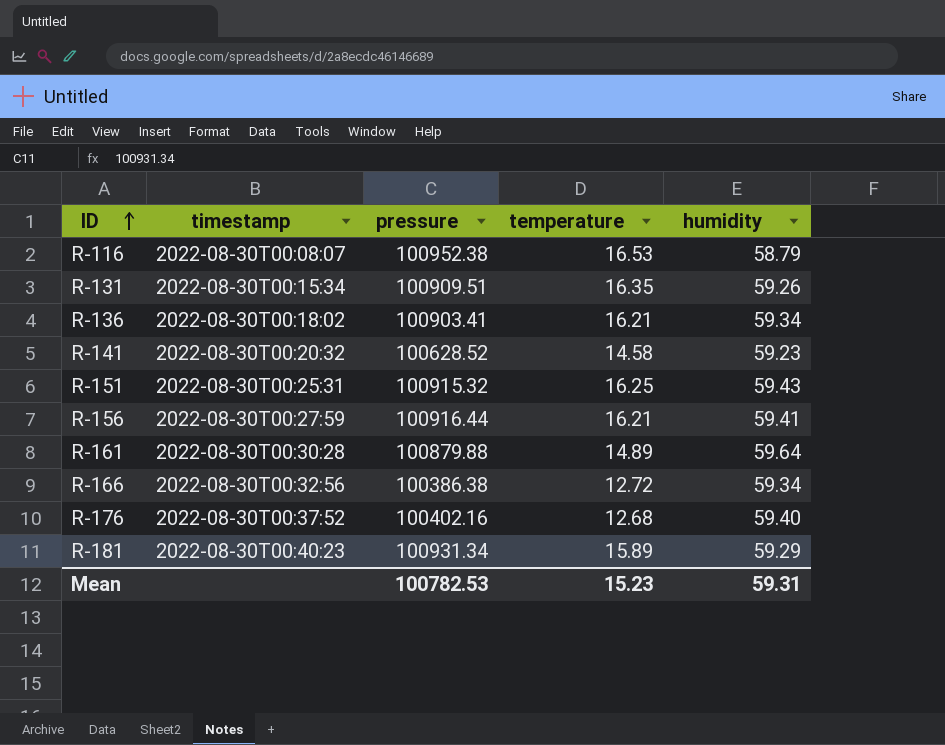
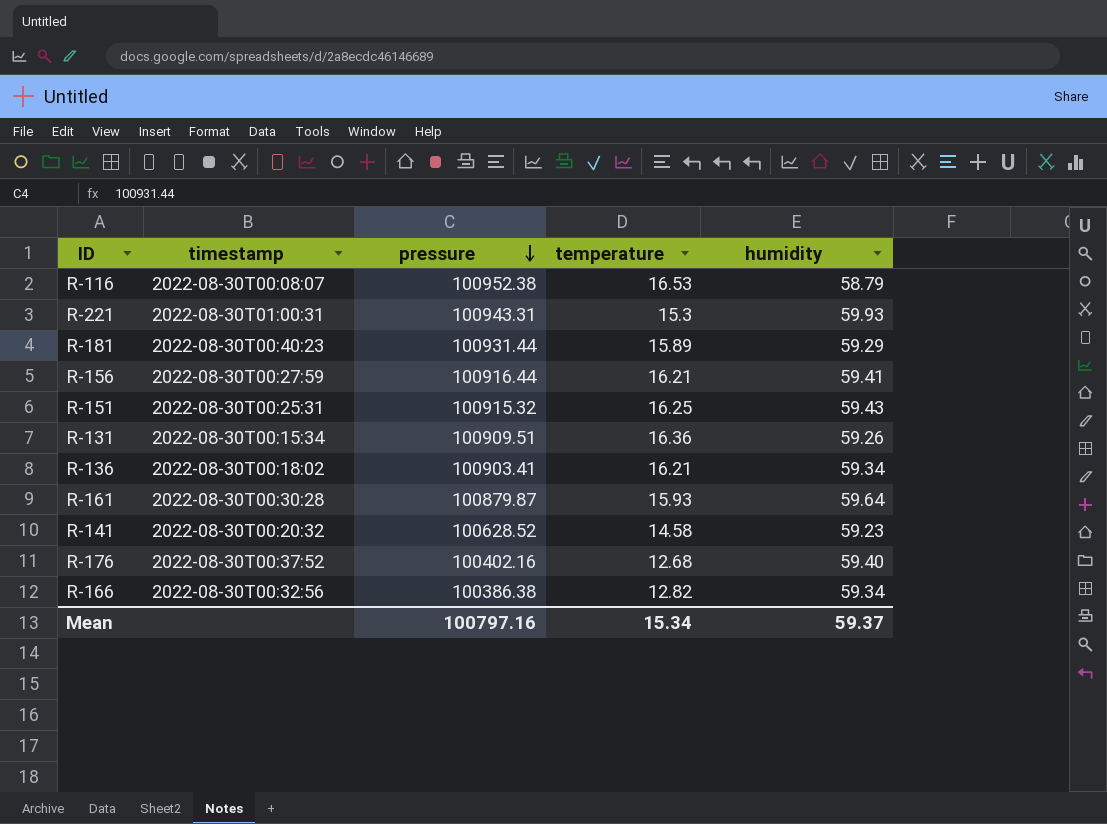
row order: ID ascending -> pressure descending
row R-221: none -> 2022-08-30T01:00:31 | 100943.31 | 15.3 | 59.93
R-181 | pressure: 100931.34 -> 100931.44
R-131 | temperature: 16.35 -> 16.36
R-161 | pressure: 100879.88 -> 100879.87
R-161 | temperature: 14.89 -> 15.93
R-166 | temperature: 12.72 -> 12.82
Mean | pressure: 100782.53 -> 100797.16
Mean | temperature: 15.23 -> 15.34
Mean | humidity: 59.31 -> 59.37

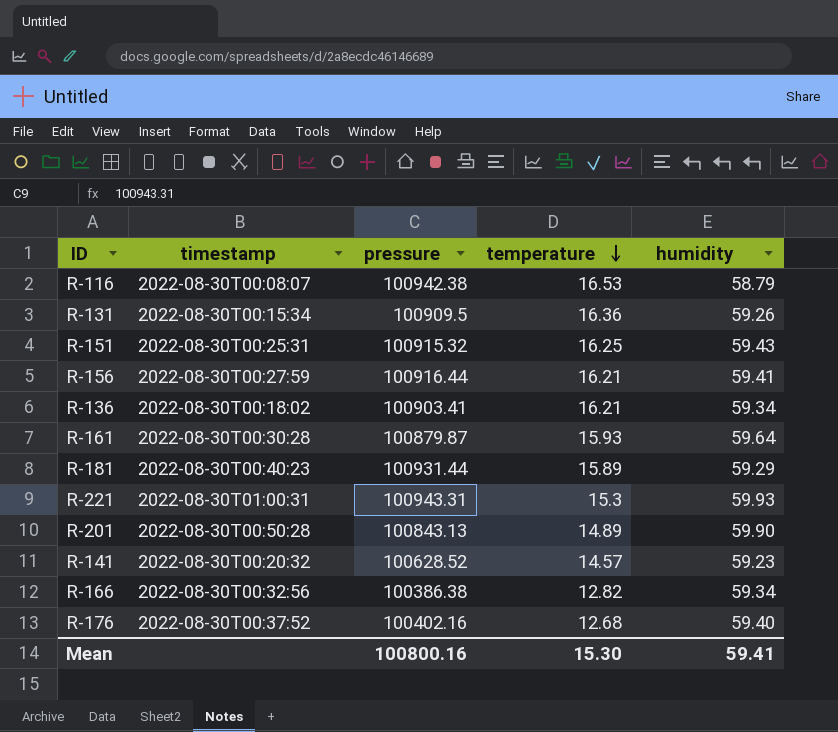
row order: pressure descending -> temperature descending
R-116 | pressure: 100952.38 -> 100942.38
R-131 | pressure: 100909.51 -> 100909.5
row R-201: none -> 2022-08-30T00:50:28 | 100843.13 | 14.89 | 59.90
R-141 | temperature: 14.58 -> 14.57
Mean | pressure: 100797.16 -> 100800.16
Mean | temperature: 15.34 -> 15.30
Mean | humidity: 59.37 -> 59.41

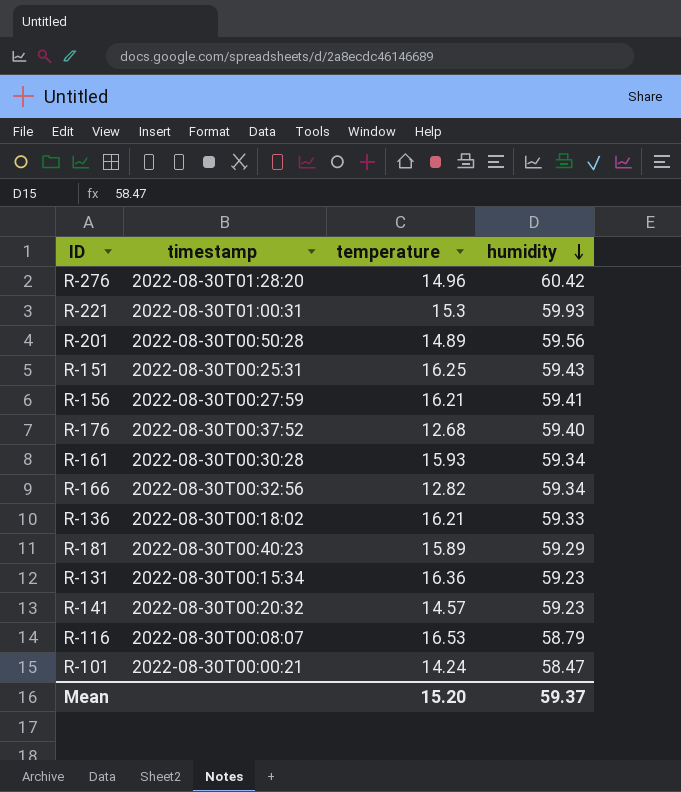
row order: temperature descending -> humidity descending
column pressure | position: 3 -> none
row R-276: none -> 2022-08-30T01:28:20 | 14.96 | 60.42
R-201 | humidity: 59.90 -> 59.56
R-161 | humidity: 59.64 -> 59.34
R-136 | humidity: 59.34 -> 59.33
R-131 | humidity: 59.26 -> 59.23
row R-101: none -> 2022-08-30T00:00:21 | 14.24 | 58.47
Mean | temperature: 15.30 -> 15.20
Mean | humidity: 59.41 -> 59.37

